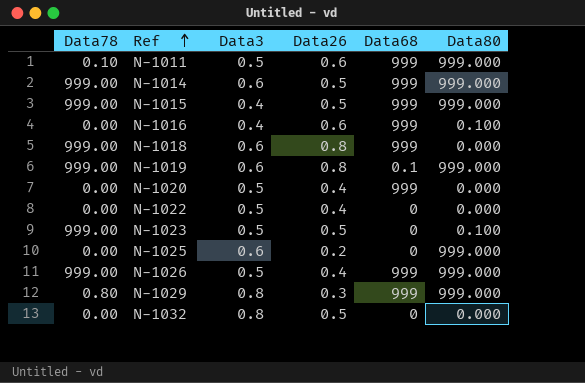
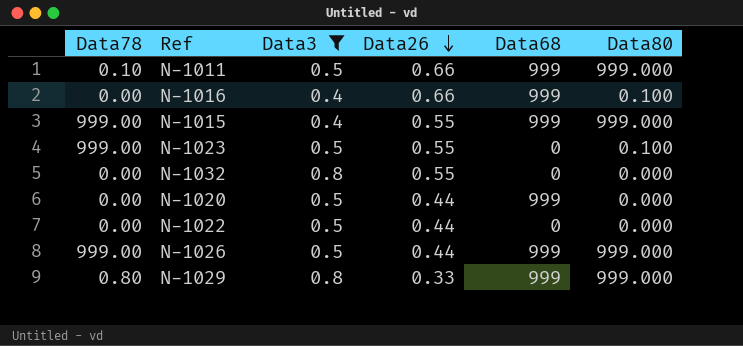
filter: none -> Data3 != 0.6
row order: Ref ascending -> Data26 descending
N-1011 | Data26: 0.6 -> 0.66
N-1016 | Data26: 0.6 -> 0.66
N-1015 | Data26: 0.5 -> 0.55
N-1023 | Data26: 0.5 -> 0.55
N-1032 | Data26: 0.5 -> 0.55
N-1020 | Data26: 0.4 -> 0.44
N-1022 | Data26: 0.4 -> 0.44
N-1026 | Data26: 0.4 -> 0.44
N-1029 | Data26: 0.3 -> 0.33

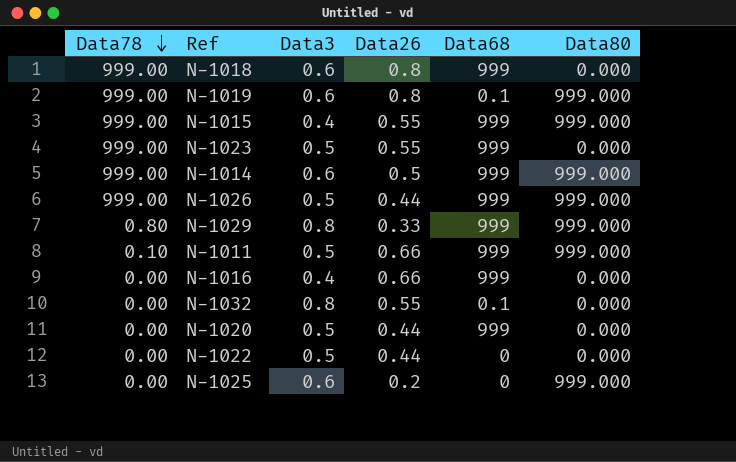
filter: Data3 != 0.6 -> none
row order: Data26 descending -> Data78 descending
N-1023 | Data68: 0 -> 999
N-1023 | Data80: 0.100 -> 0.000
N-1016 | Data80: 0.100 -> 0.000
N-1032 | Data68: 0 -> 0.1

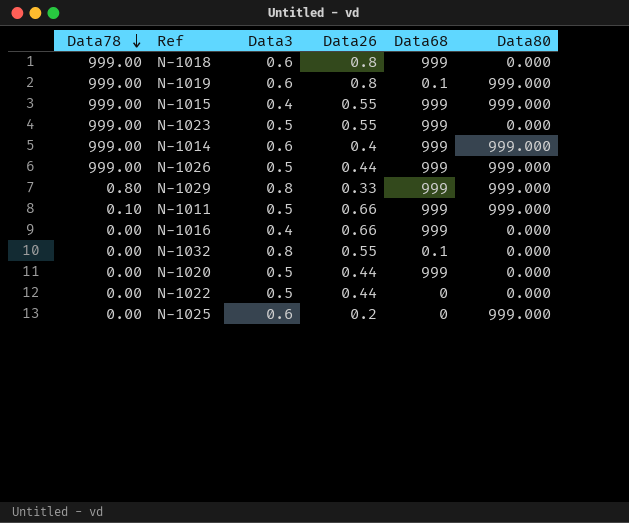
N-1014 | Data26: 0.5 -> 0.4

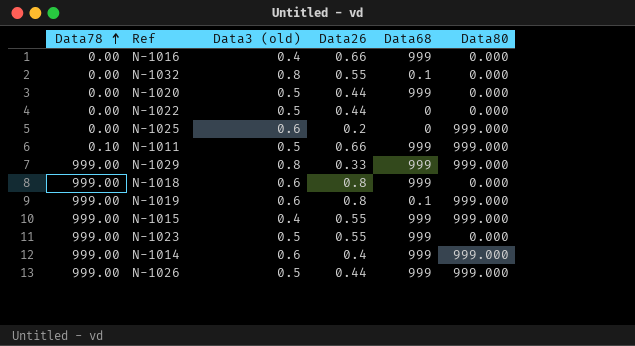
row order: Data78 descending -> Data78 ascending
column name: Data3 -> Data3 (old)
N-1029 | Data78: 0.80 -> 999.00

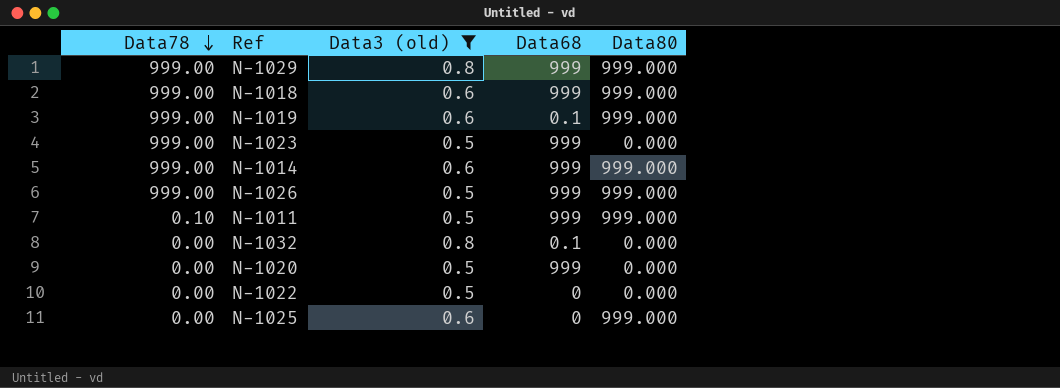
filter: none -> Data3 (old) != 0.4
row order: Data78 ascending -> Data78 descending
column Data26 | position: 4 -> none
N-1018 | Data80: 0.000 -> 999.000

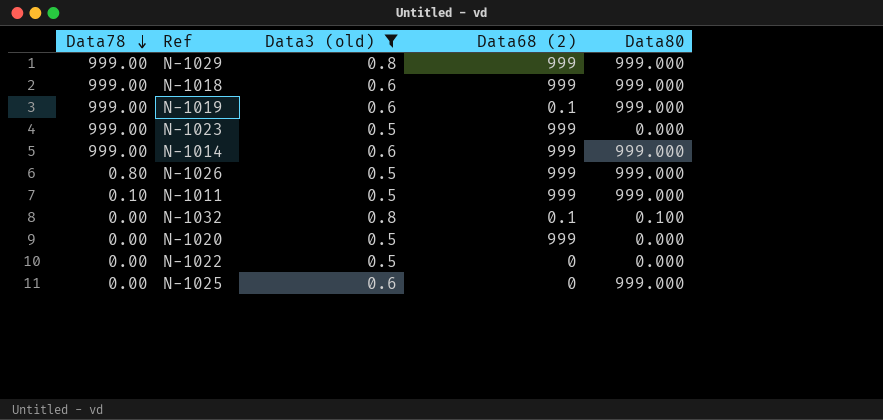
column name: Data68 -> Data68 (2)
N-1026 | Data78: 999.00 -> 0.80
N-1032 | Data80: 0.000 -> 0.100

